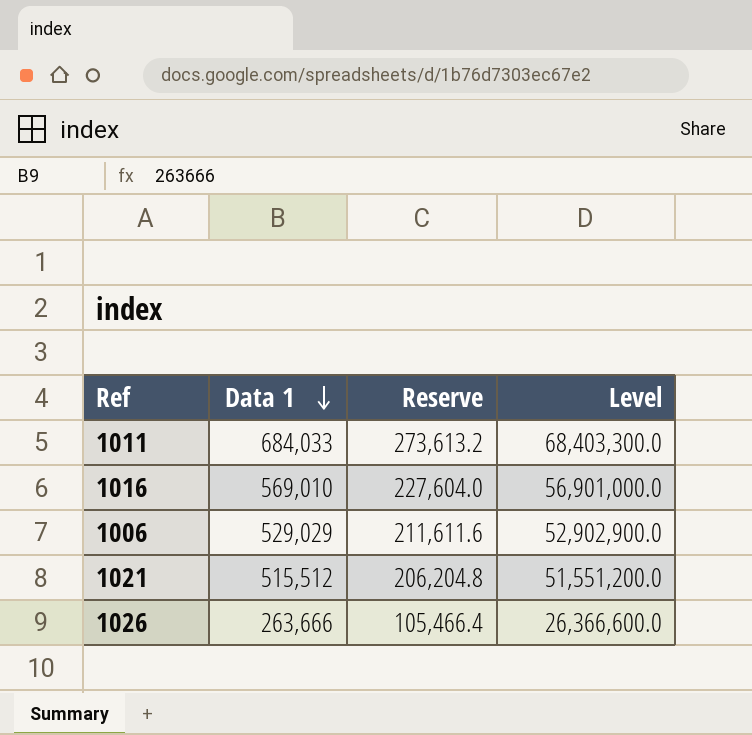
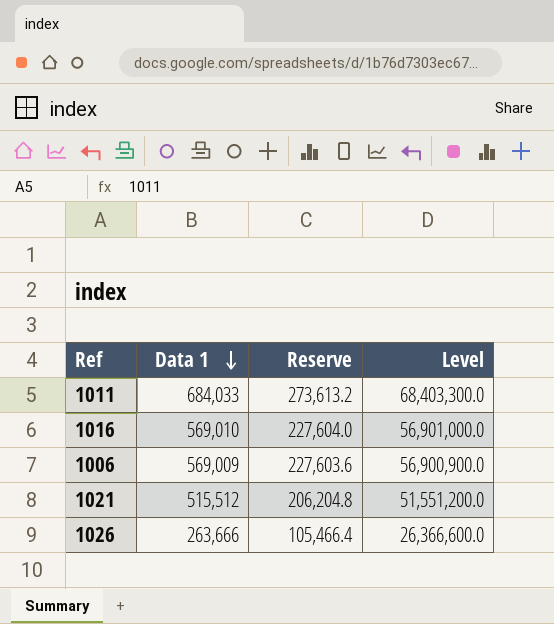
1006 | Data 1: 529,029 -> 569,009
1006 | Reserve: 211,611.6 -> 227,603.6
1006 | Level: 52,902,900.0 -> 56,900,900.0

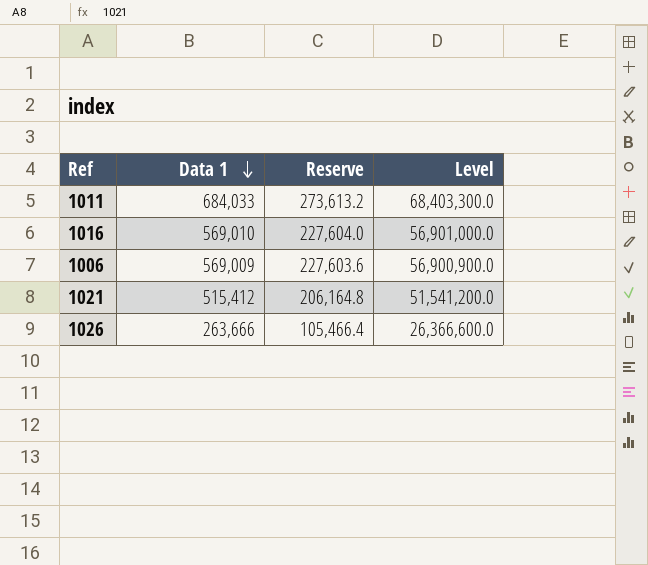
1021 | Data 1: 515,512 -> 515,412
1021 | Reserve: 206,204.8 -> 206,164.8
1021 | Level: 51,551,200.0 -> 51,541,200.0

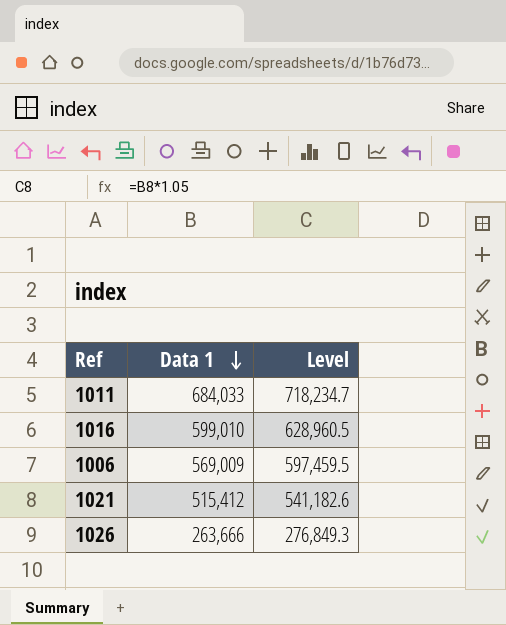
column Reserve | formula: [Data 1] * 0.4 -> none
column Level | formula: [Data 1] * 100 -> [Data 1] * 1.05
1016 | Data 1: 569,010 -> 599,010

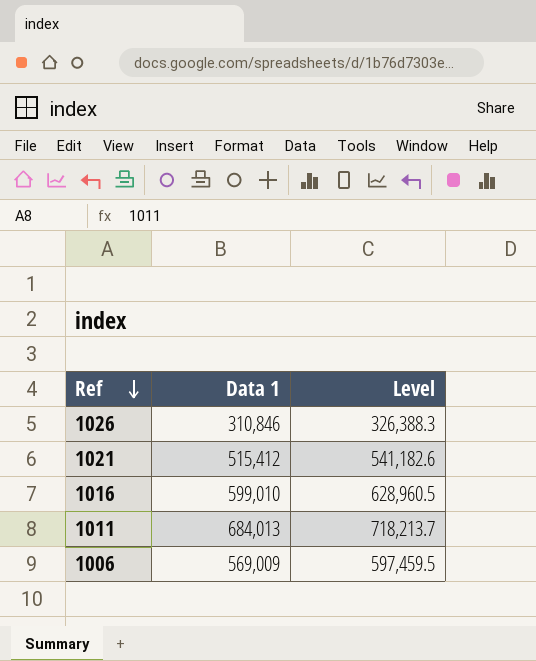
row order: Data 1 descending -> Ref descending
1026 | Data 1: 263,666 -> 310,846
1026 | Level: 276,849.3 -> 326,388.3
1011 | Data 1: 684,033 -> 684,013
1011 | Level: 718,234.7 -> 718,213.7

